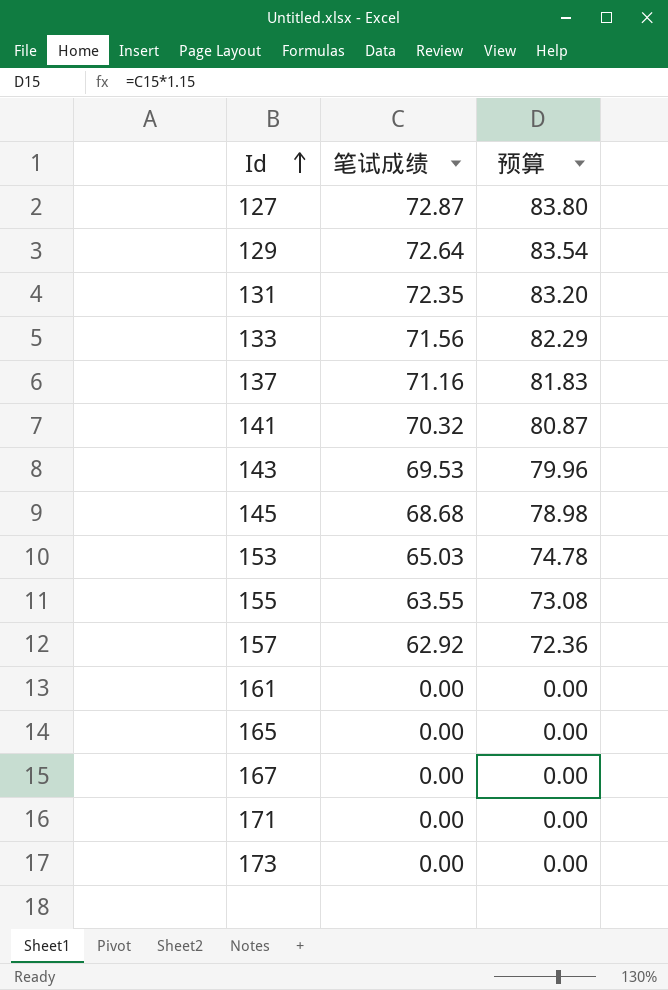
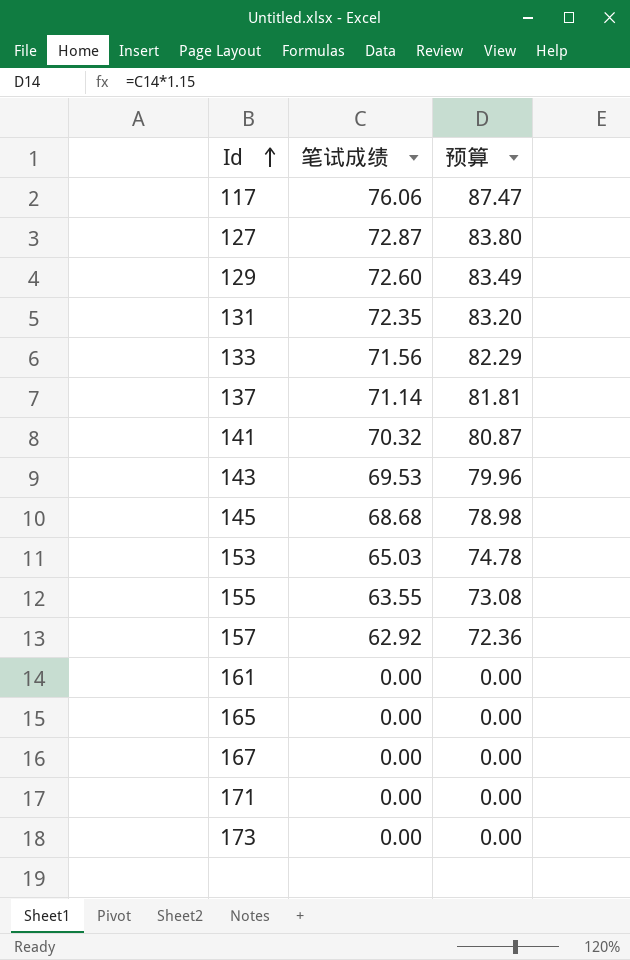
row 117: none -> 76.06 | 87.47
129 | 笔试成绩: 72.64 -> 72.60
129 | 预算: 83.54 -> 83.49
137 | 笔试成绩: 71.16 -> 71.14
137 | 预算: 81.83 -> 81.81

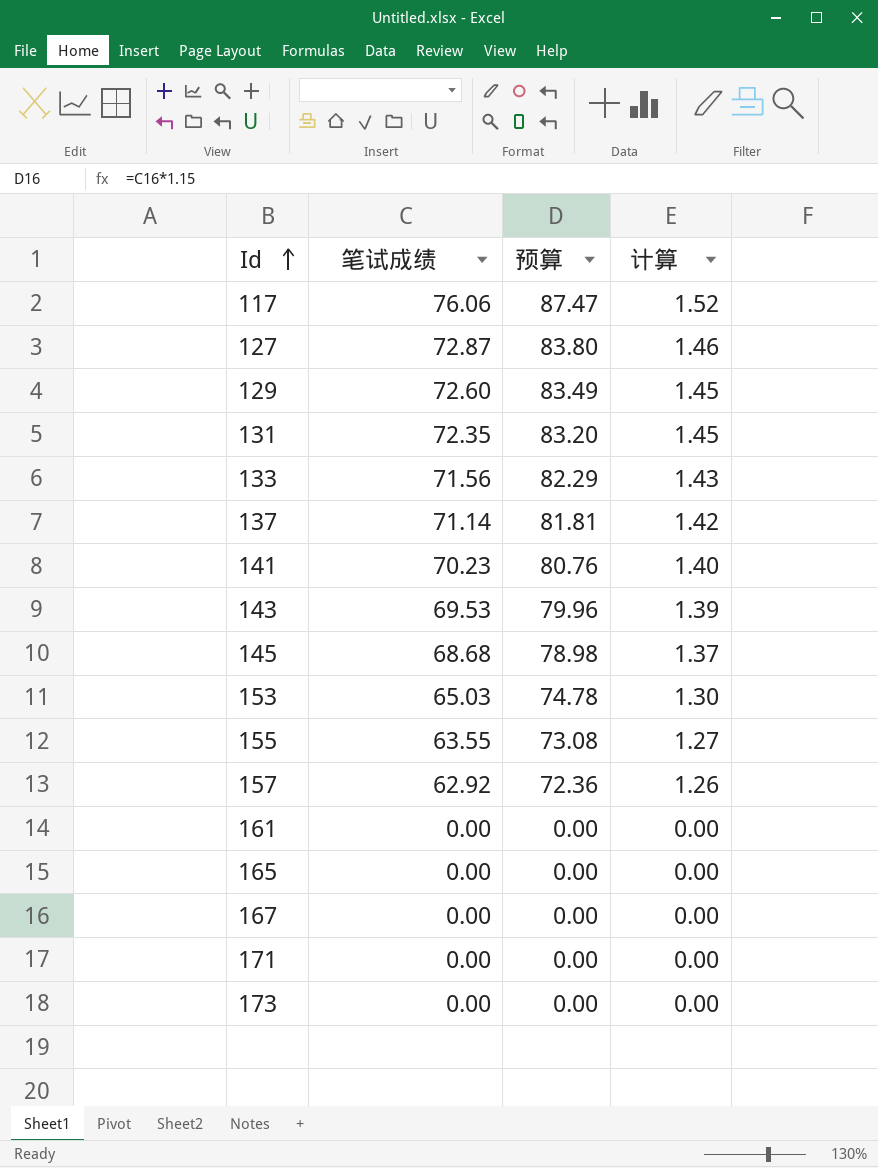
column 计算 | formula: none -> [笔试成绩] * 0.02
141 | 笔试成绩: 70.32 -> 70.23
141 | 预算: 80.87 -> 80.76

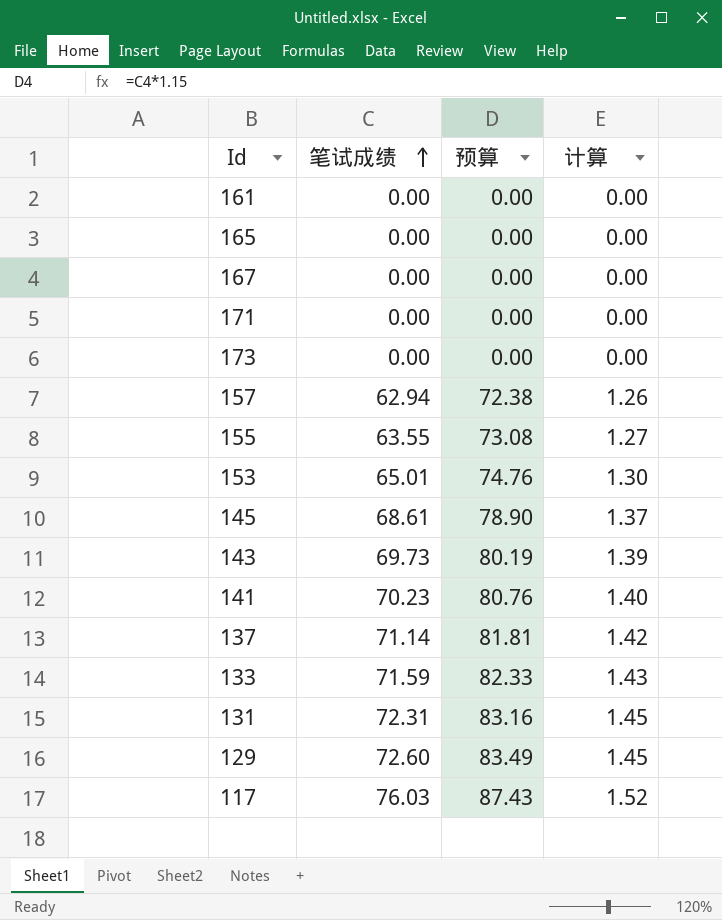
row order: Id ascending -> 笔试成绩 ascending
row 127: 72.87 | 83.80 | 1.46 -> none
157 | 笔试成绩: 62.92 -> 62.94
157 | 预算: 72.36 -> 72.38
153 | 笔试成绩: 65.03 -> 65.01
153 | 预算: 74.78 -> 74.76
145 | 笔试成绩: 68.68 -> 68.61
145 | 预算: 78.98 -> 78.90
143 | 笔试成绩: 69.53 -> 69.73
143 | 预算: 79.96 -> 80.19
133 | 笔试成绩: 71.56 -> 71.59
133 | 预算: 82.29 -> 82.33
131 | 笔试成绩: 72.35 -> 72.31
131 | 预算: 83.20 -> 83.16
117 | 笔试成绩: 76.06 -> 76.03
117 | 预算: 87.47 -> 87.43

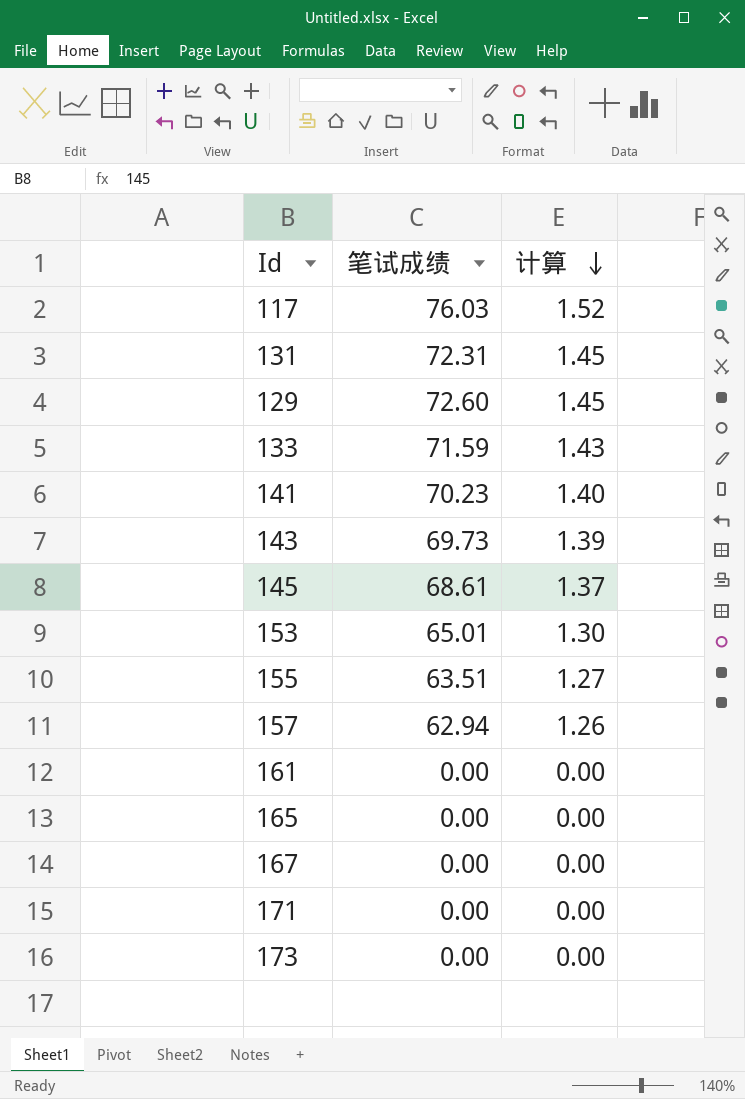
row order: 笔试成绩 ascending -> 计算 descending
column 预算 | formula: [笔试成绩] * 1.15 -> none
row 137: 71.14 | 81.81 | 1.42 -> none
155 | 笔试成绩: 63.55 -> 63.51

